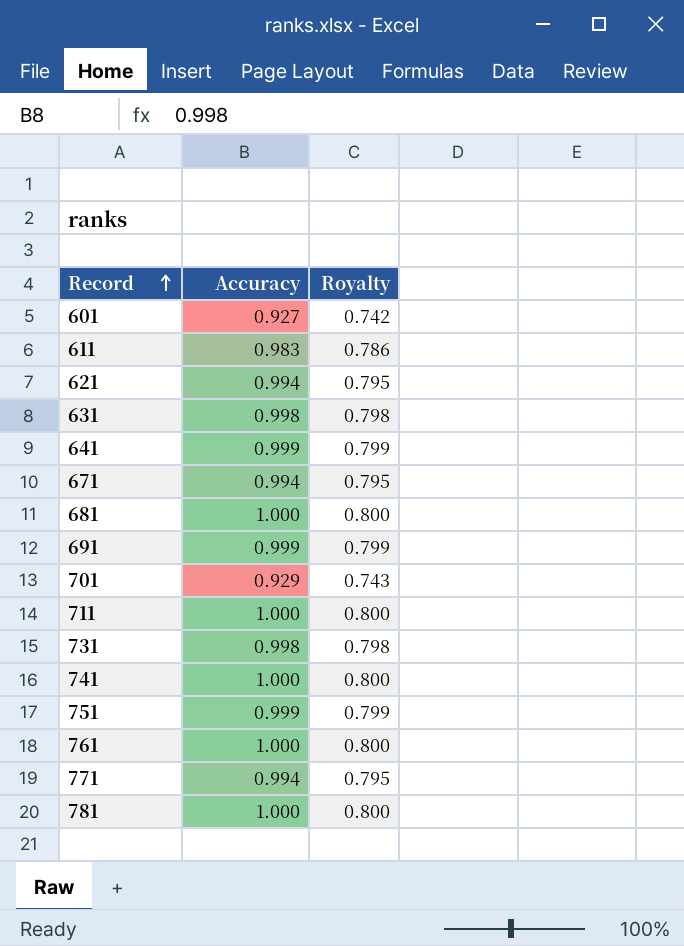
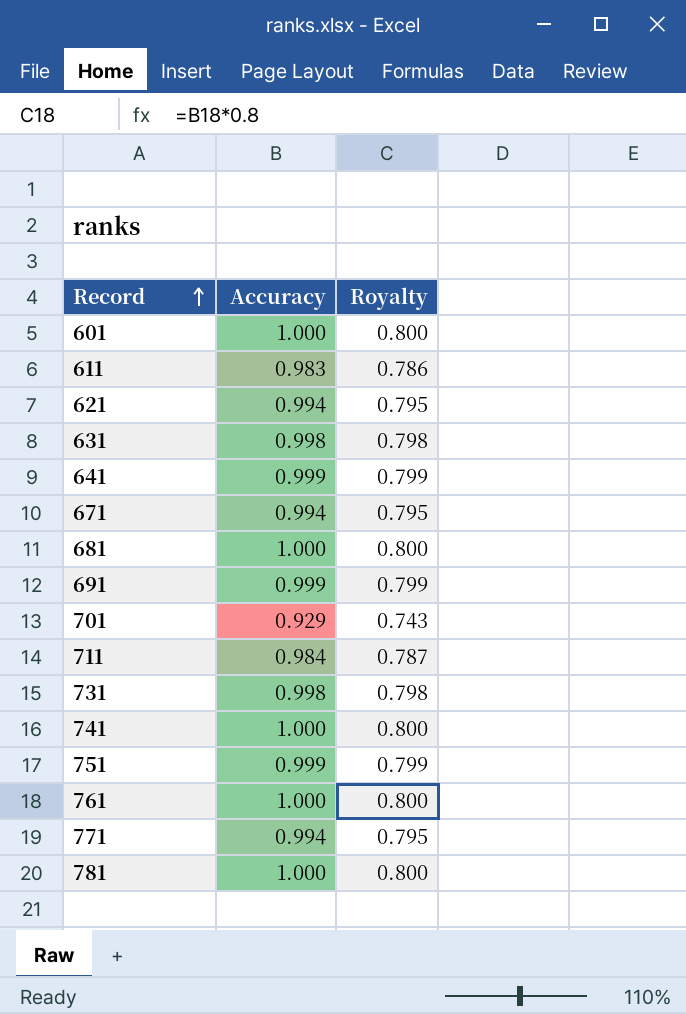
601 | Accuracy: 0.927 -> 1.000
601 | Royalty: 0.742 -> 0.800
711 | Accuracy: 1.000 -> 0.984
711 | Royalty: 0.800 -> 0.787

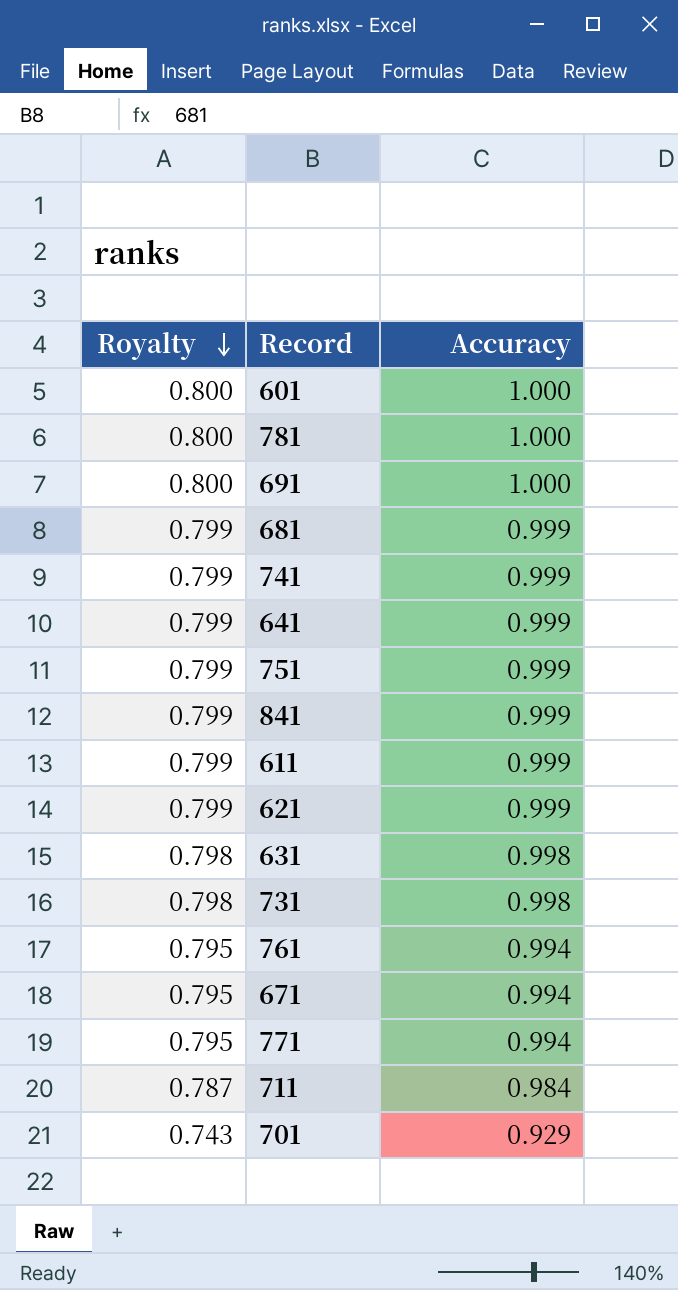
row order: Record ascending -> Royalty descending
column Royalty | position: 3 -> 1
691 | Royalty: 0.799 -> 0.800
691 | Accuracy: 0.999 -> 1.000
681 | Royalty: 0.800 -> 0.799
681 | Accuracy: 1.000 -> 0.999
741 | Royalty: 0.800 -> 0.799
741 | Accuracy: 1.000 -> 0.999
row 841: none -> 0.799 | 0.999
611 | Royalty: 0.786 -> 0.799
611 | Accuracy: 0.983 -> 0.999
621 | Royalty: 0.795 -> 0.799
621 | Accuracy: 0.994 -> 0.999
761 | Royalty: 0.800 -> 0.795
761 | Accuracy: 1.000 -> 0.994

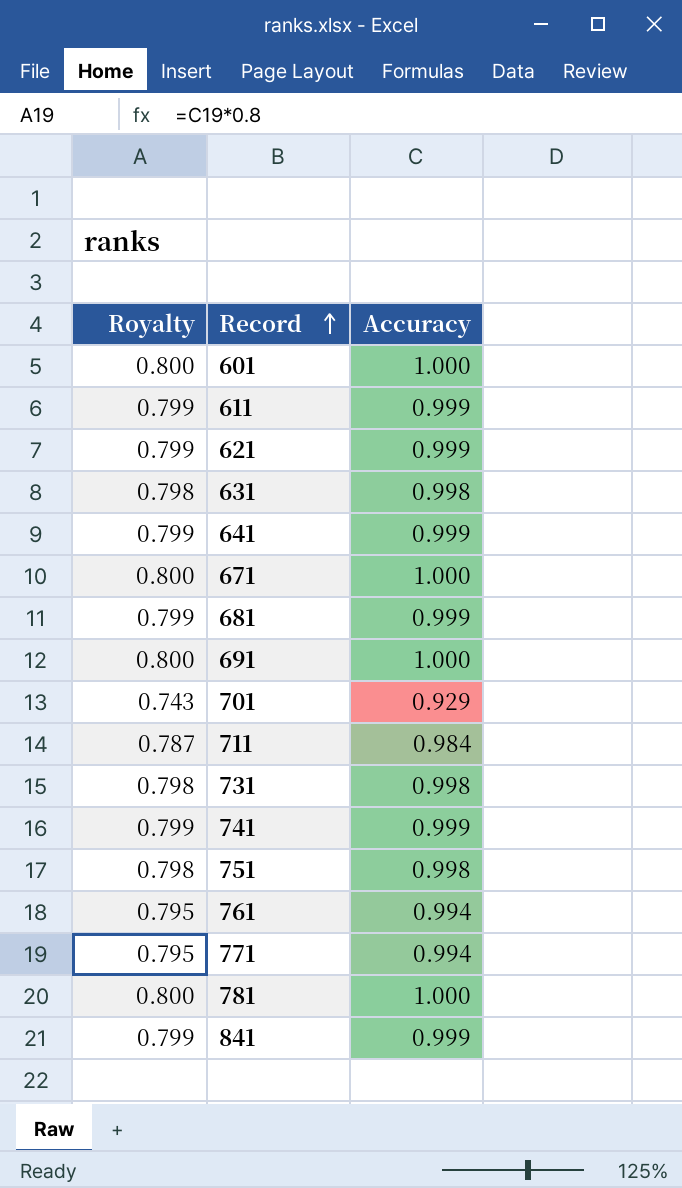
row order: Royalty descending -> Record ascending
671 | Royalty: 0.795 -> 0.800
671 | Accuracy: 0.994 -> 1.000
751 | Royalty: 0.799 -> 0.798
751 | Accuracy: 0.999 -> 0.998

